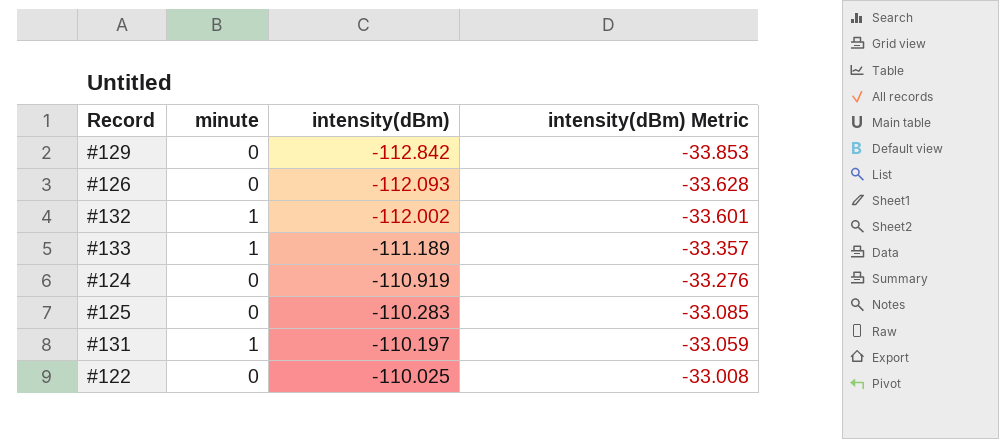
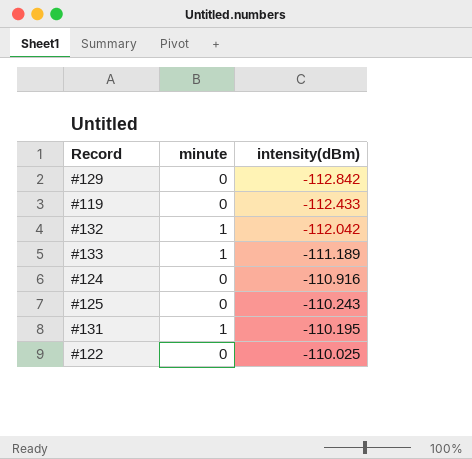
column intensity(dBm) Metric | formula: [intensity(dBm)] * 0.3 -> none
row #126: 0 | -112.093 | -33.628 -> none
row #119: none -> 0 | -112.433
#132 | intensity(dBm): -112.002 -> -112.042
#124 | intensity(dBm): -110.919 -> -110.916
#125 | intensity(dBm): -110.283 -> -110.243
#131 | intensity(dBm): -110.197 -> -110.195

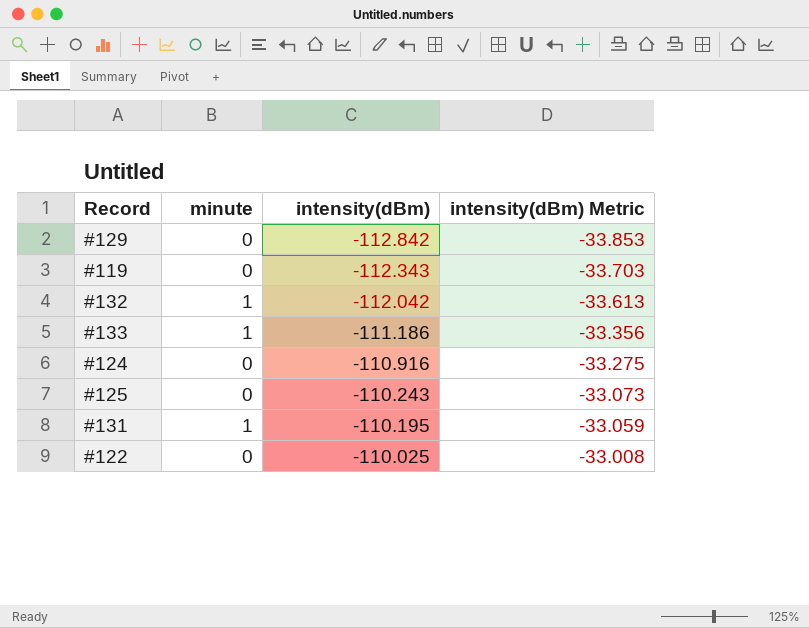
column intensity(dBm) Metric | formula: none -> [intensity(dBm)] * 0.3
#119 | intensity(dBm): -112.433 -> -112.343
#133 | intensity(dBm): -111.189 -> -111.186

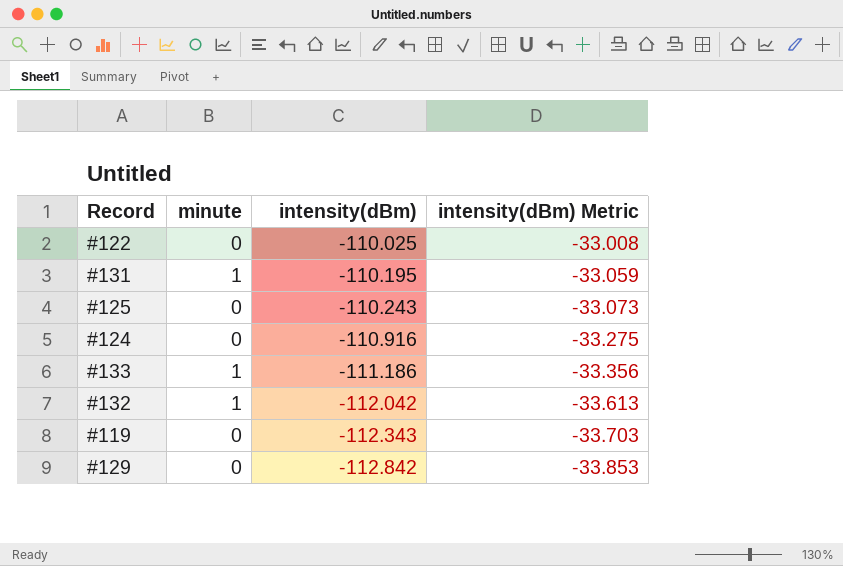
row order: intensity(dBm) ascending -> intensity(dBm) descending

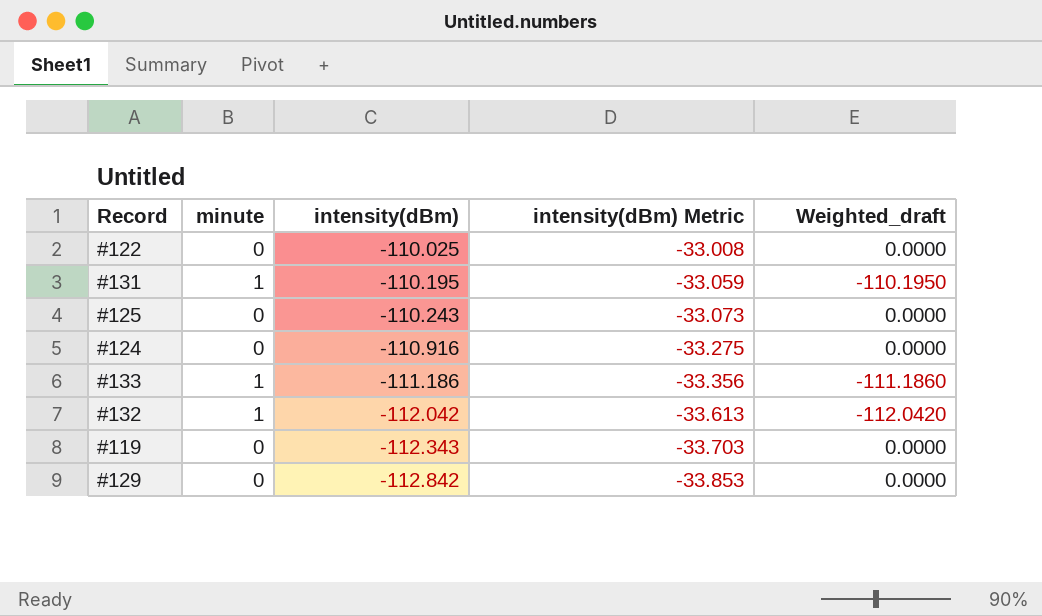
column Weighted_draft | formula: none -> [minute] * [intensity(dBm)]

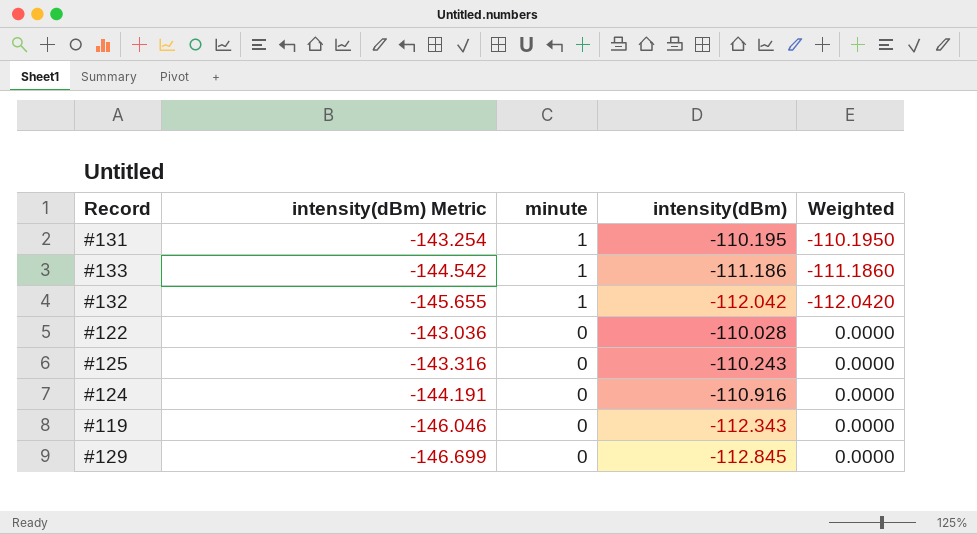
row order: intensity(dBm) descending -> minute descending
column intensity(dBm) Metric | formula: [intensity(dBm)] * 0.3 -> [intensity(dBm)] * 1.3
column intensity(dBm) Metric | position: 4 -> 2
column name: Weighted_draft -> Weighted
#122 | intensity(dBm): -110.025 -> -110.028
#129 | intensity(dBm): -112.842 -> -112.845

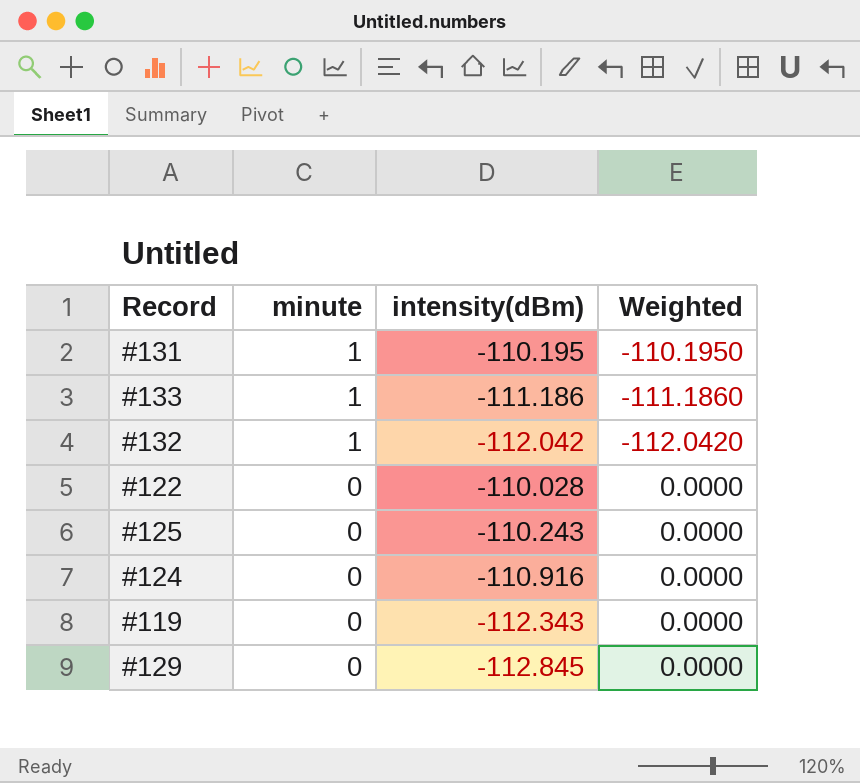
column intensity(dBm) Metric | formula: [intensity(dBm)] * 1.3 -> none

